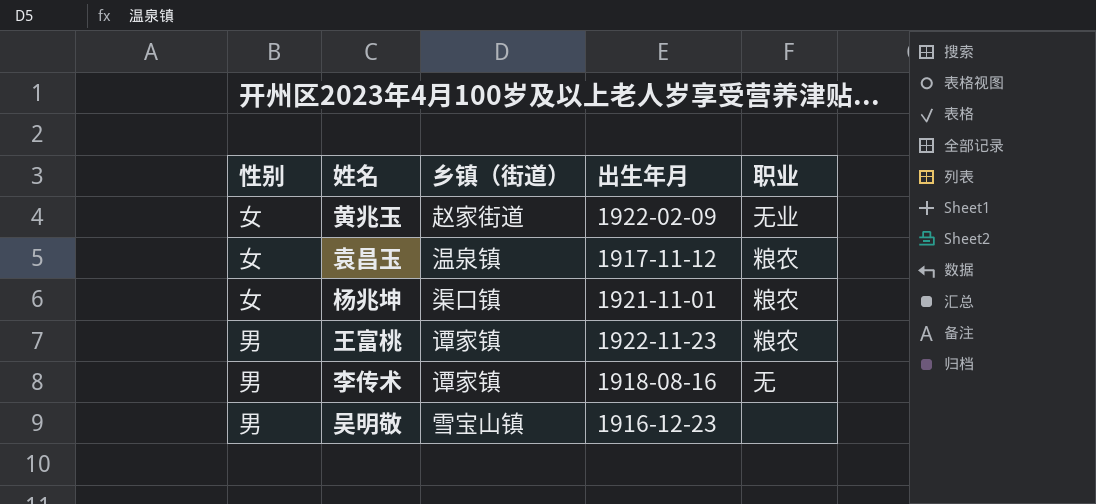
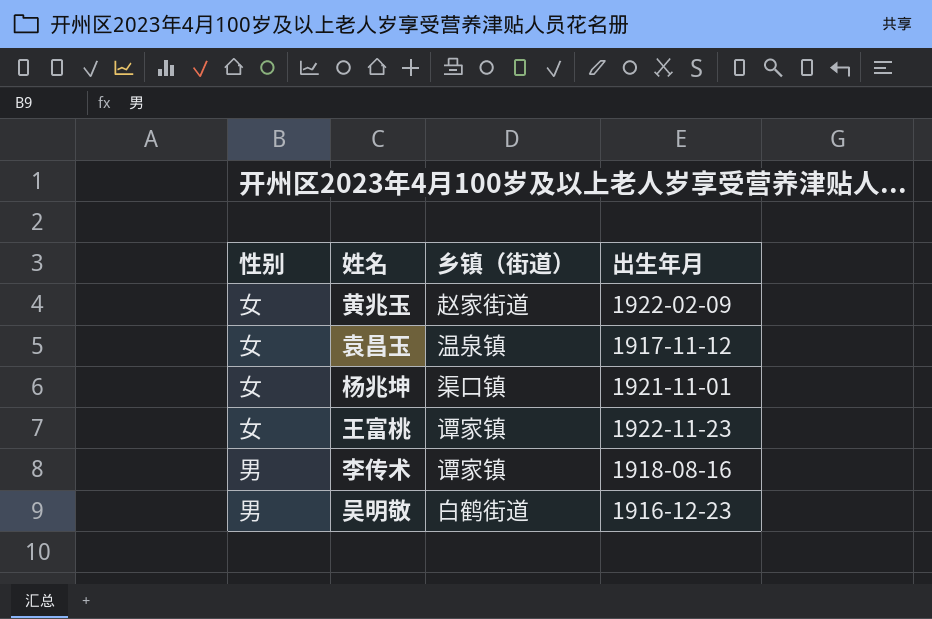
column 职业 | position: 5 -> none
王富桃 | 性别: 男 -> 女
吴明敬 | 乡镇（街道）: 雪宝山镇 -> 白鹤街道

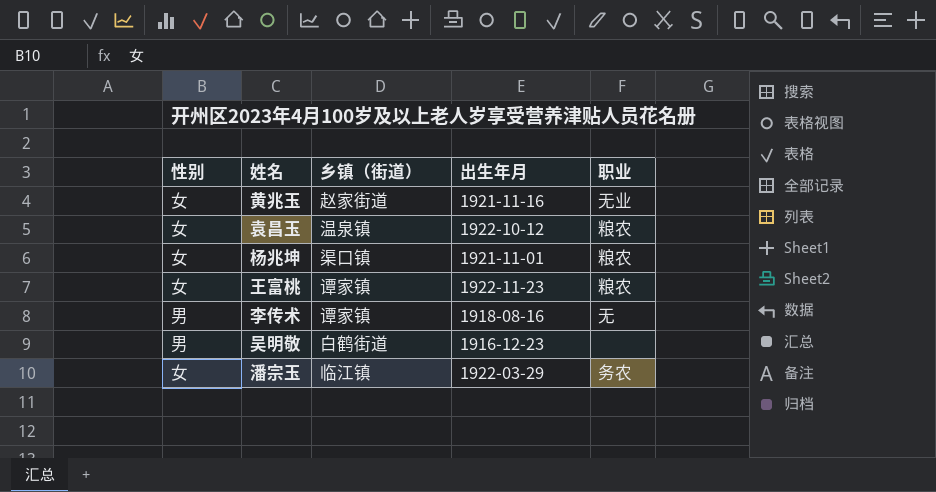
column 职业 | position: none -> 5
黄兆玉 | 出生年月: 1922-02-09 -> 1921-11-16
袁昌玉 | 出生年月: 1917-11-12 -> 1922-10-12
row 潘宗玉: none -> 女 | 临江镇 | 1922-03-29 | 务农

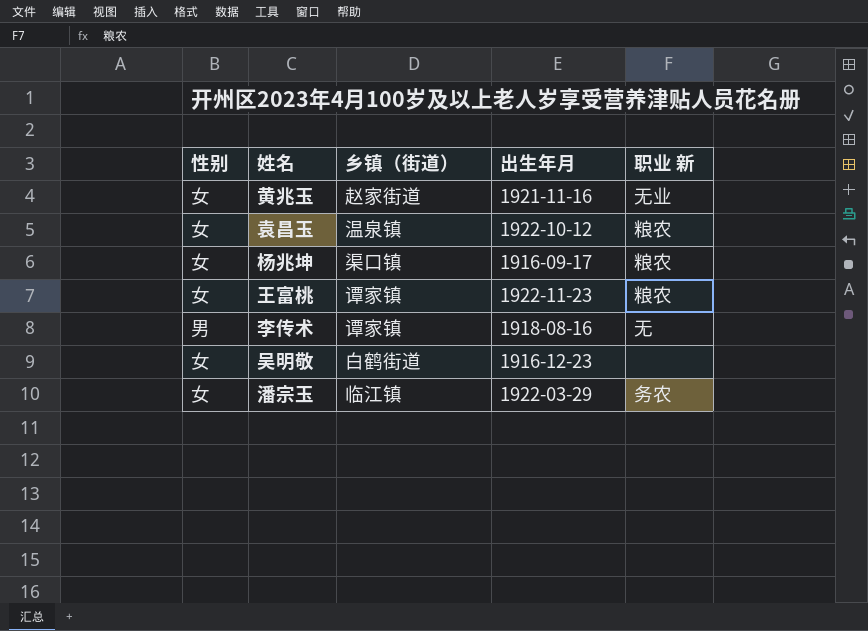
column name: 职业 -> 职业 新
杨兆坤 | 出生年月: 1921-11-01 -> 1916-09-17
吴明敬 | 性别: 男 -> 女

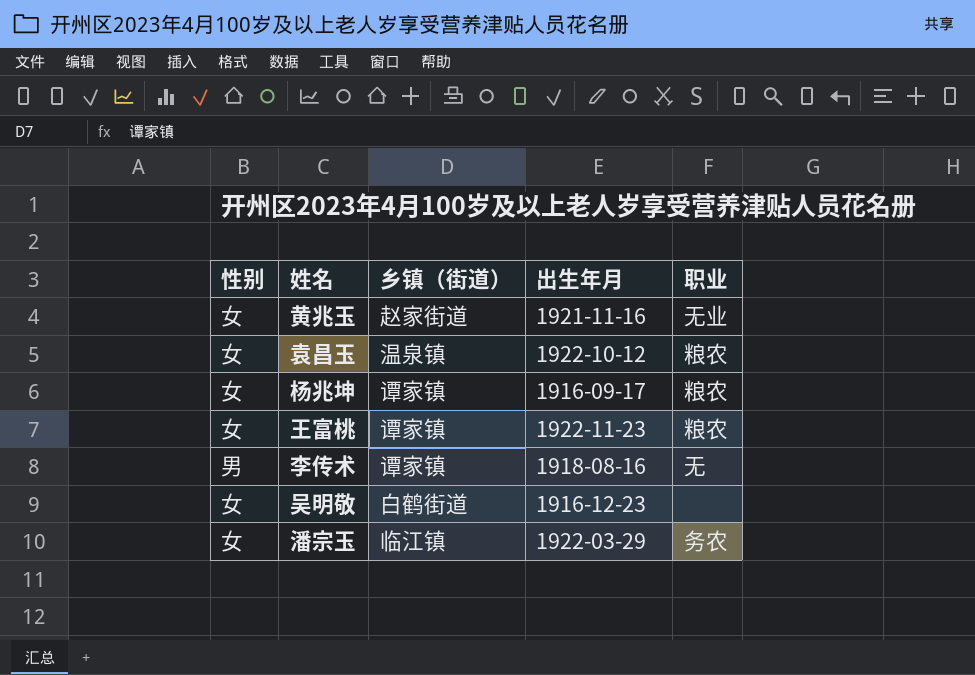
column name: 职业 新 -> 职业
杨兆坤 | 乡镇（街道）: 渠口镇 -> 谭家镇

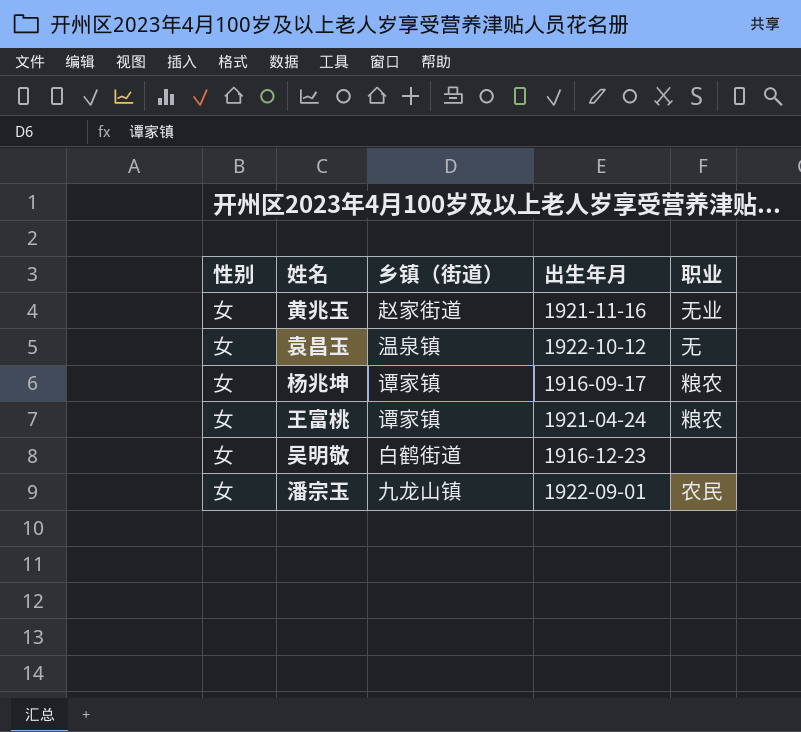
row 李传术: 男 | 谭家镇 | 1918-08-16 | 无 -> none
袁昌玉 | 职业: 粮农 -> 无
王富桃 | 出生年月: 1922-11-23 -> 1921-04-24
潘宗玉 | 乡镇（街道）: 临江镇 -> 九龙山镇
潘宗玉 | 出生年月: 1922-03-29 -> 1922-09-01
潘宗玉 | 职业: 务农 -> 农民

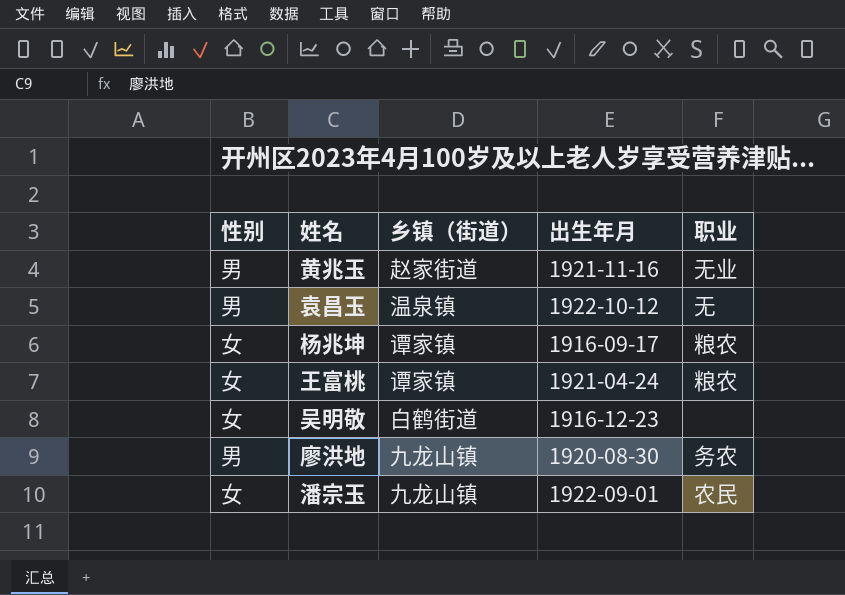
黄兆玉 | 性别: 女 -> 男
袁昌玉 | 性别: 女 -> 男
row 廖洪地: none -> 男 | 九龙山镇 | 1920-08-30 | 务农

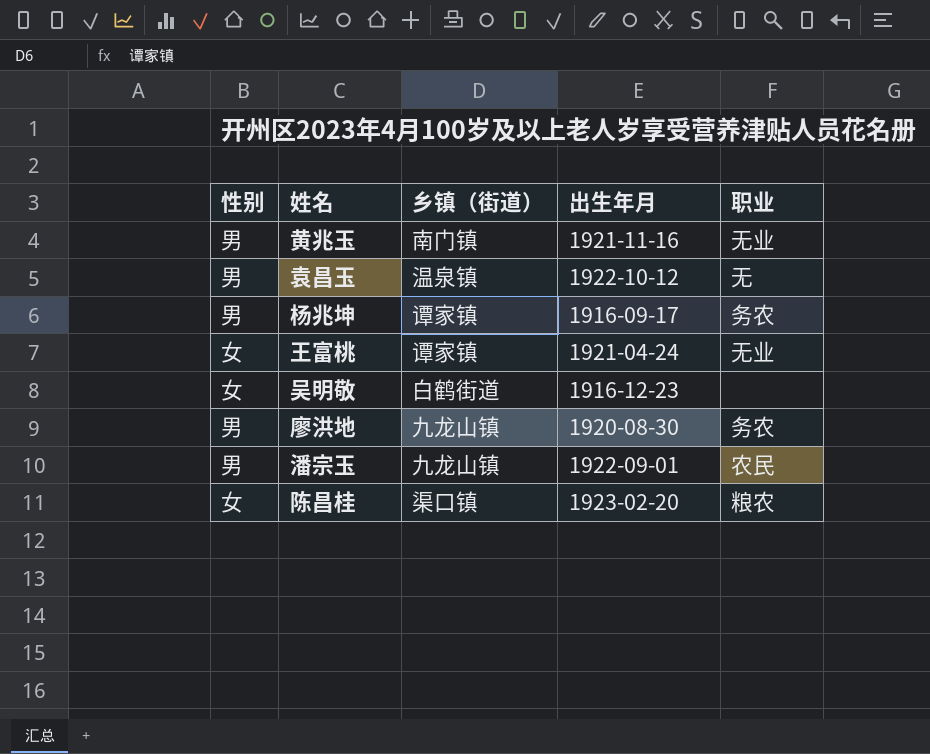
黄兆玉 | 乡镇（街道）: 赵家街道 -> 南门镇
杨兆坤 | 性别: 女 -> 男
杨兆坤 | 职业: 粮农 -> 务农
王富桃 | 职业: 粮农 -> 无业
潘宗玉 | 性别: 女 -> 男
row 陈昌桂: none -> 女 | 渠口镇 | 1923-02-20 | 粮农

